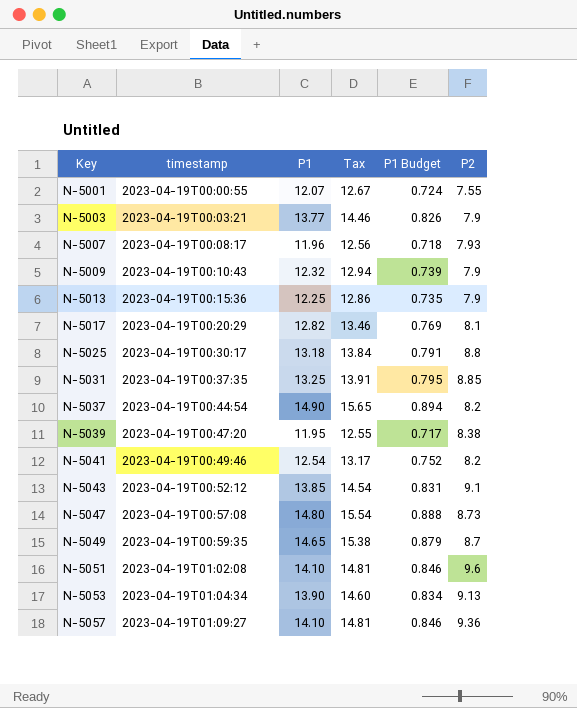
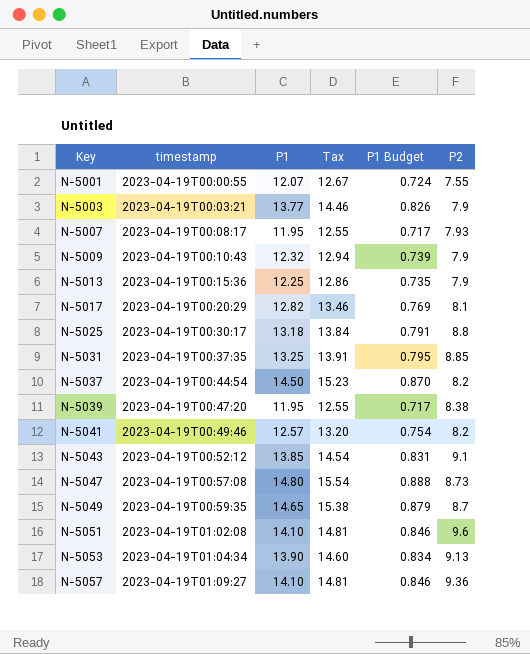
N-5007 | P1: 11.96 -> 11.95
N-5007 | Tax: 12.56 -> 12.55
N-5007 | P1 Budget: 0.718 -> 0.717
N-5037 | P1: 14.90 -> 14.50
N-5037 | Tax: 15.65 -> 15.23
N-5037 | P1 Budget: 0.894 -> 0.870
N-5041 | P1: 12.54 -> 12.57
N-5041 | Tax: 13.17 -> 13.20
N-5041 | P1 Budget: 0.752 -> 0.754

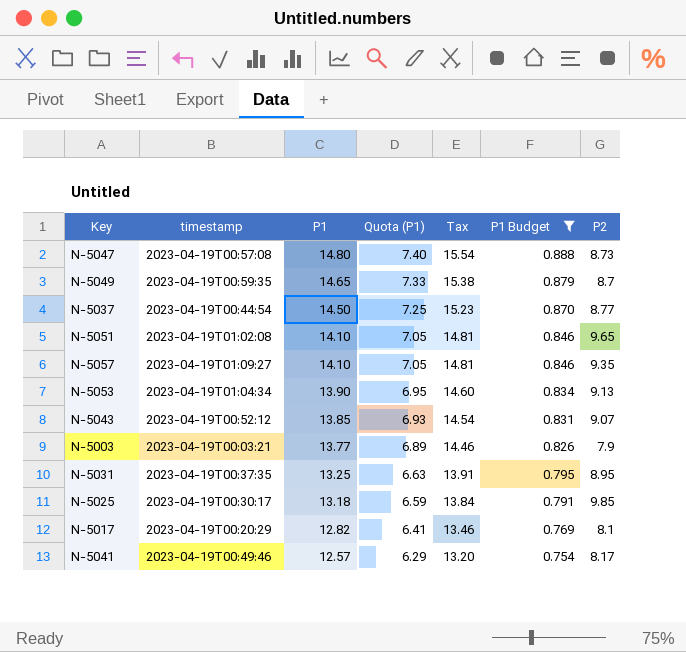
filter: none -> P1 Budget >= 0.754
row order: Key ascending -> P1 descending
column Quota (P1) | formula: none -> [P1] * 0.5
N-5037 | P2: 8.2 -> 8.77
N-5051 | P2: 9.6 -> 9.65
N-5057 | P2: 9.36 -> 9.35
N-5043 | P2: 9.1 -> 9.07
N-5031 | P2: 8.85 -> 8.95
N-5025 | P2: 8.8 -> 9.85
N-5041 | P2: 8.2 -> 8.17

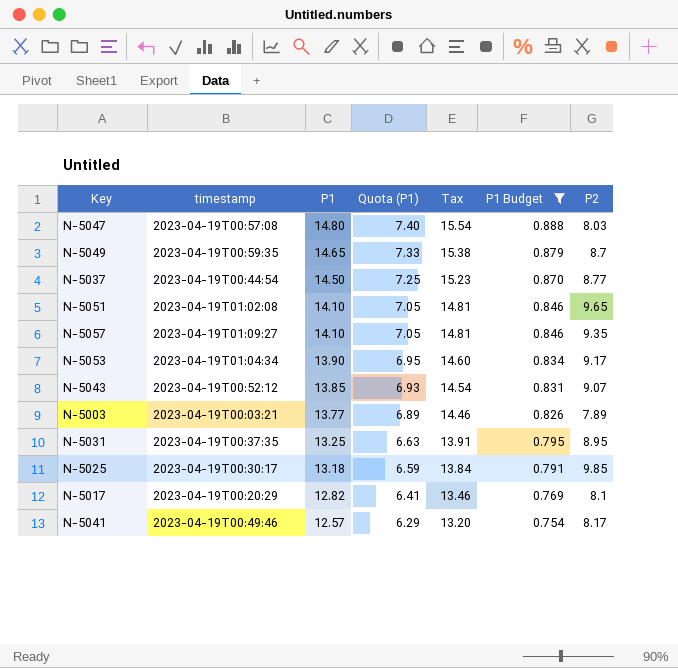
N-5047 | P2: 8.73 -> 8.03
N-5053 | P2: 9.13 -> 9.17
N-5003 | P2: 7.9 -> 7.89

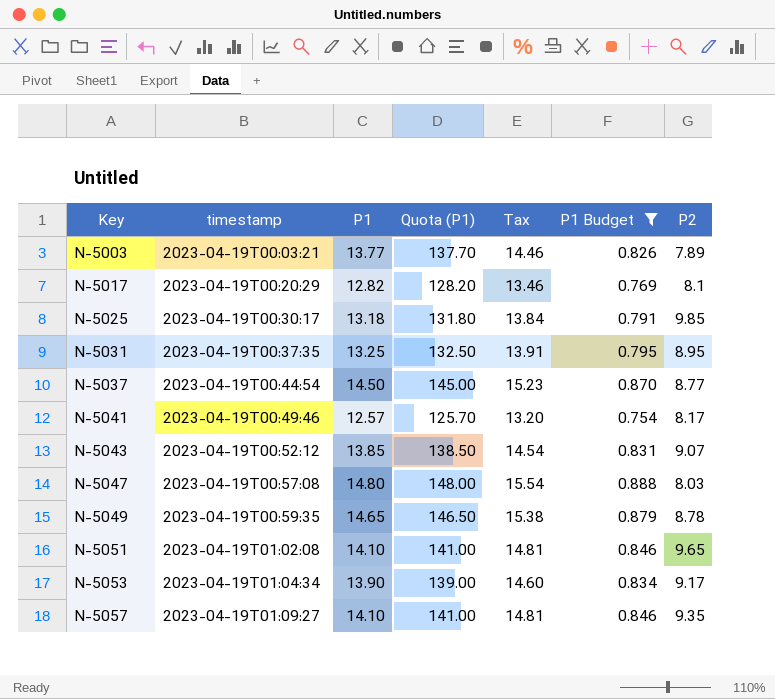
row order: P1 descending -> Key ascending
column Quota (P1) | formula: [P1] * 0.5 -> [P1] * 10
N-5049 | P2: 8.7 -> 8.78

